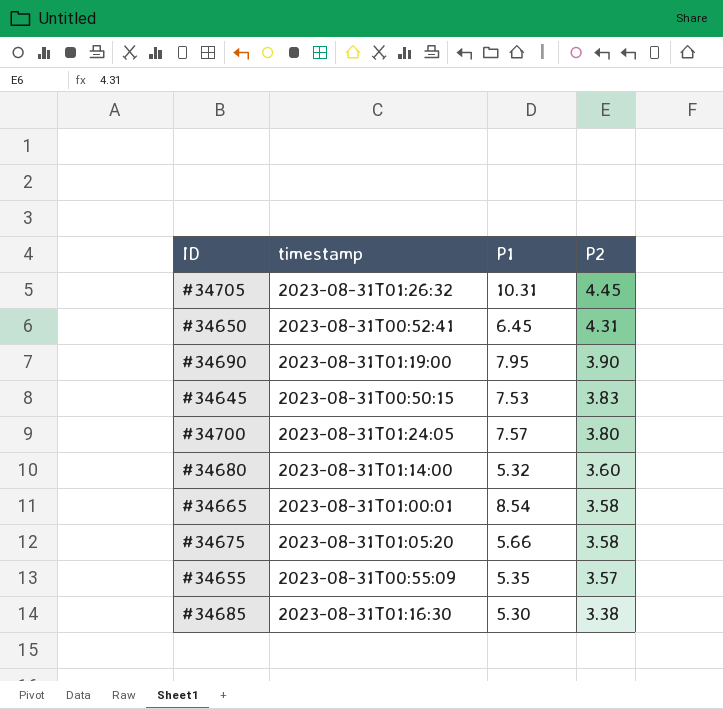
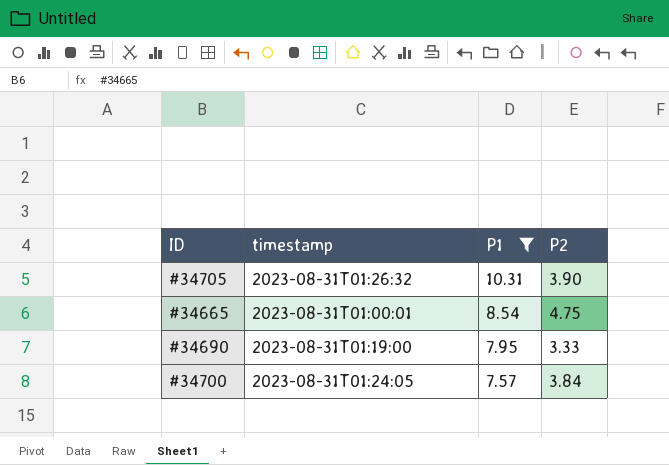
filter: none -> P1 >= 7.57
row order: P2 descending -> P1 descending
#34705 | P2: 4.45 -> 3.90
#34665 | P2: 3.58 -> 4.75
#34690 | P2: 3.90 -> 3.33
#34700 | P2: 3.80 -> 3.84

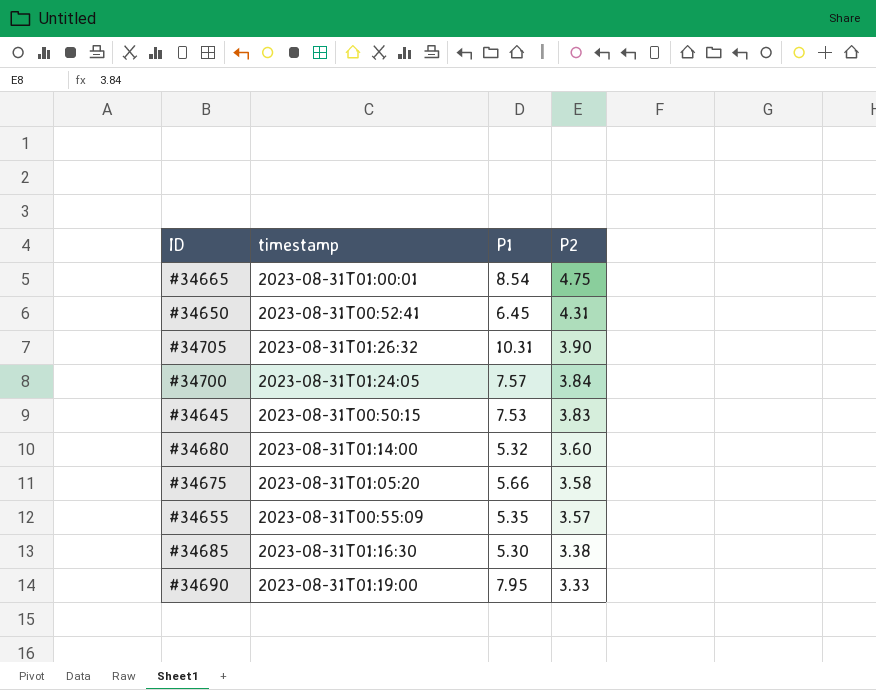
filter: P1 >= 7.57 -> none
row order: P1 descending -> P2 descending

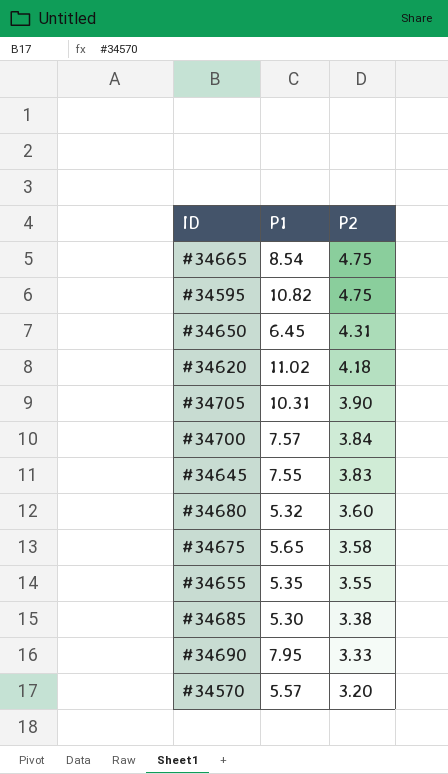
column timestamp | position: 2 -> none
row #34595: none -> 10.82 | 4.75
row #34620: none -> 11.02 | 4.18
#34645 | P1: 7.53 -> 7.55
#34675 | P1: 5.66 -> 5.65
#34655 | P2: 3.57 -> 3.55
row #34570: none -> 5.57 | 3.20

